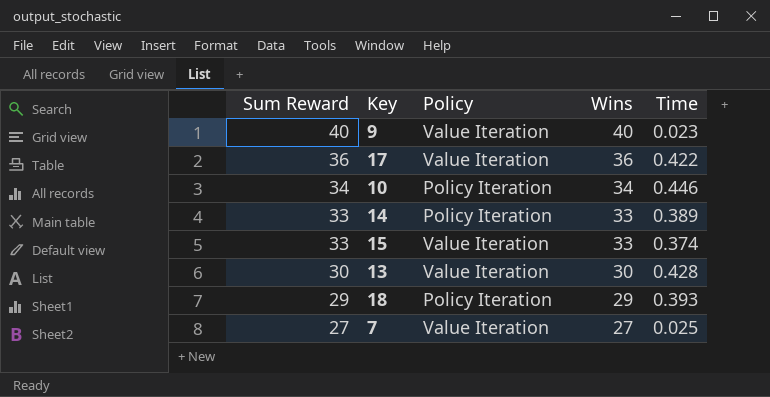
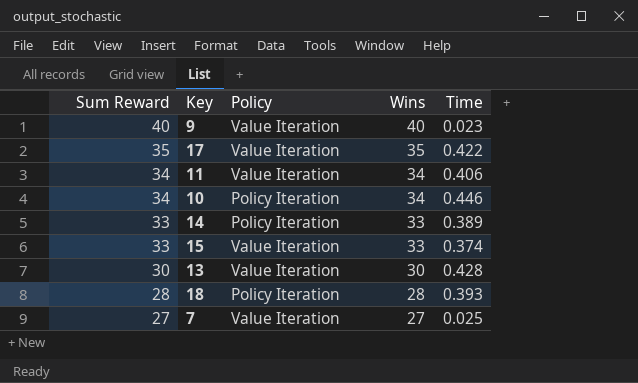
17 | Sum Reward: 36 -> 35
17 | Wins: 36 -> 35
row 11: none -> 34 | Value Iteration | 34 | 0.406
18 | Sum Reward: 29 -> 28
18 | Wins: 29 -> 28

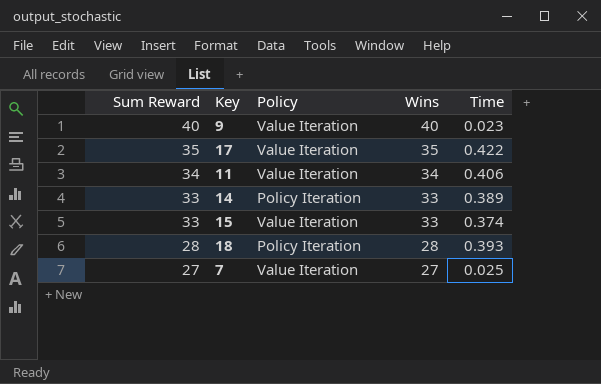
row 10: 34 | Policy Iteration | 34 | 0.446 -> none
row 13: 30 | Value Iteration | 30 | 0.428 -> none

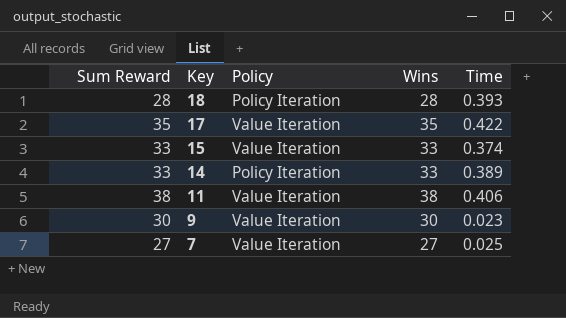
row order: Sum Reward descending -> Key descending
11 | Sum Reward: 34 -> 38
11 | Wins: 34 -> 38
9 | Sum Reward: 40 -> 30
9 | Wins: 40 -> 30

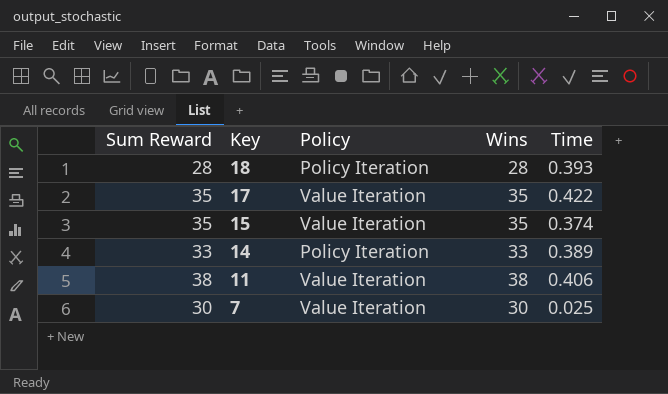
row 9: 30 | Value Iteration | 30 | 0.023 -> none
15 | Sum Reward: 33 -> 35
15 | Wins: 33 -> 35
7 | Sum Reward: 27 -> 30
7 | Wins: 27 -> 30

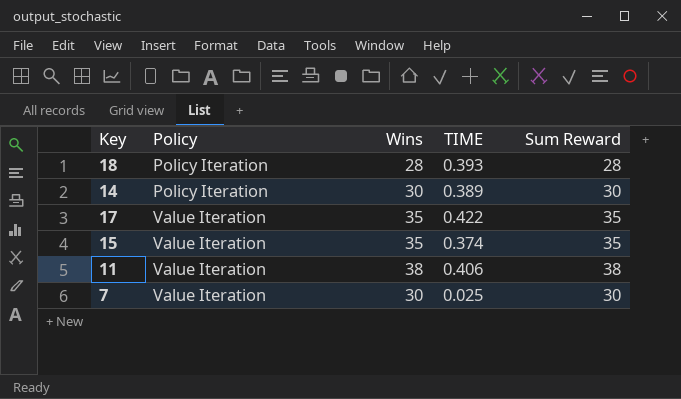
row order: Key descending -> Policy ascending
column name: Time -> TIME
column Sum Reward | position: 1 -> 5
14 | Wins: 33 -> 30
14 | Sum Reward: 33 -> 30

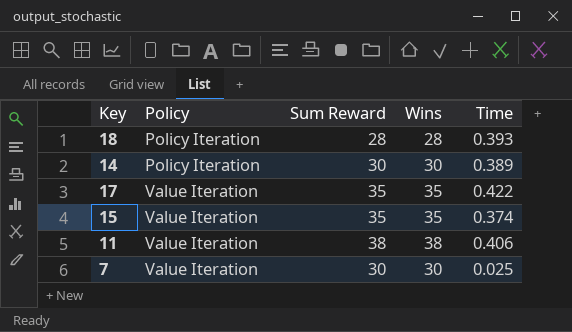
column Sum Reward | position: 5 -> 3
column name: TIME -> Time

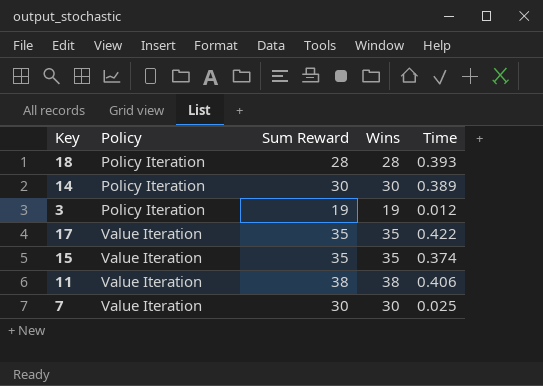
row 3: none -> Policy Iteration | 19 | 19 | 0.012

